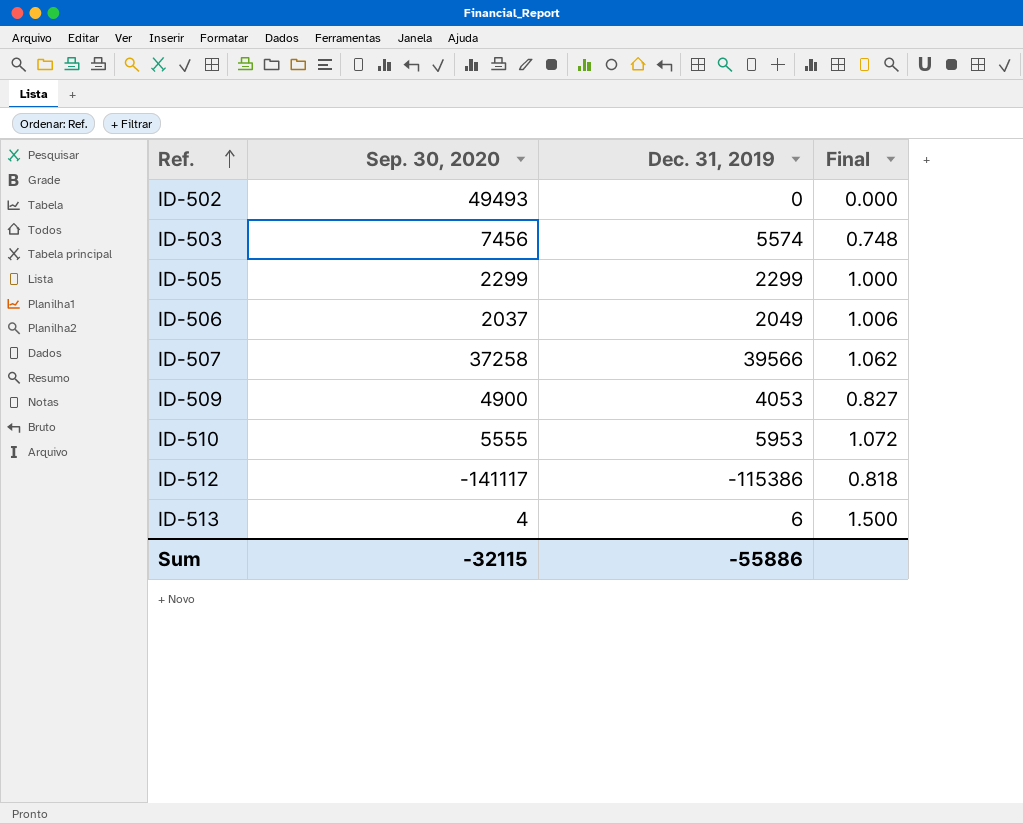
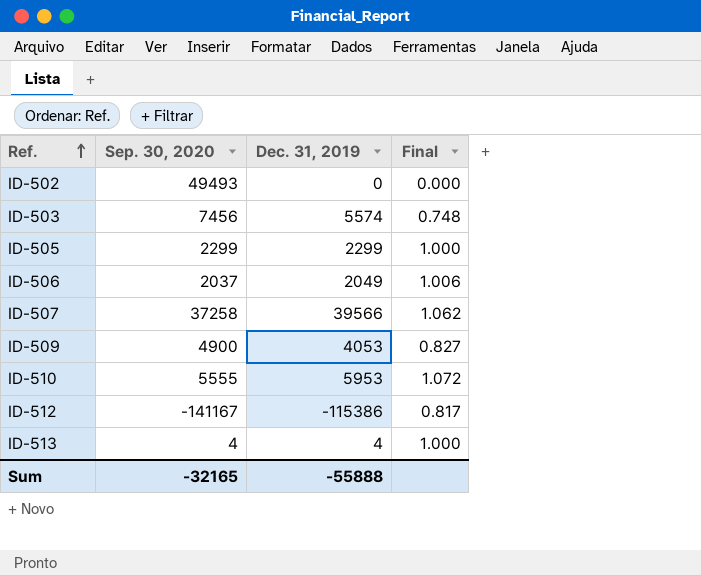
ID-512 | Sep. 30, 2020: -141117 -> -141167
ID-512 | Final: 0.818 -> 0.817
ID-513 | Dec. 31, 2019: 6 -> 4
ID-513 | Final: 1.500 -> 1.000
Sum | Sep. 30, 2020: -32115 -> -32165
Sum | Dec. 31, 2019: -55886 -> -55888

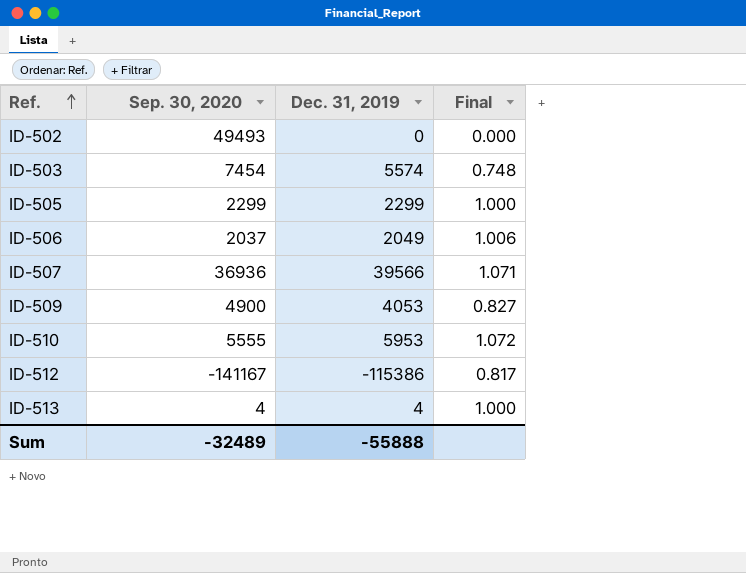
ID-503 | Sep. 30, 2020: 7456 -> 7454
ID-507 | Sep. 30, 2020: 37258 -> 36936
ID-507 | Final: 1.062 -> 1.071
Sum | Sep. 30, 2020: -32165 -> -32489

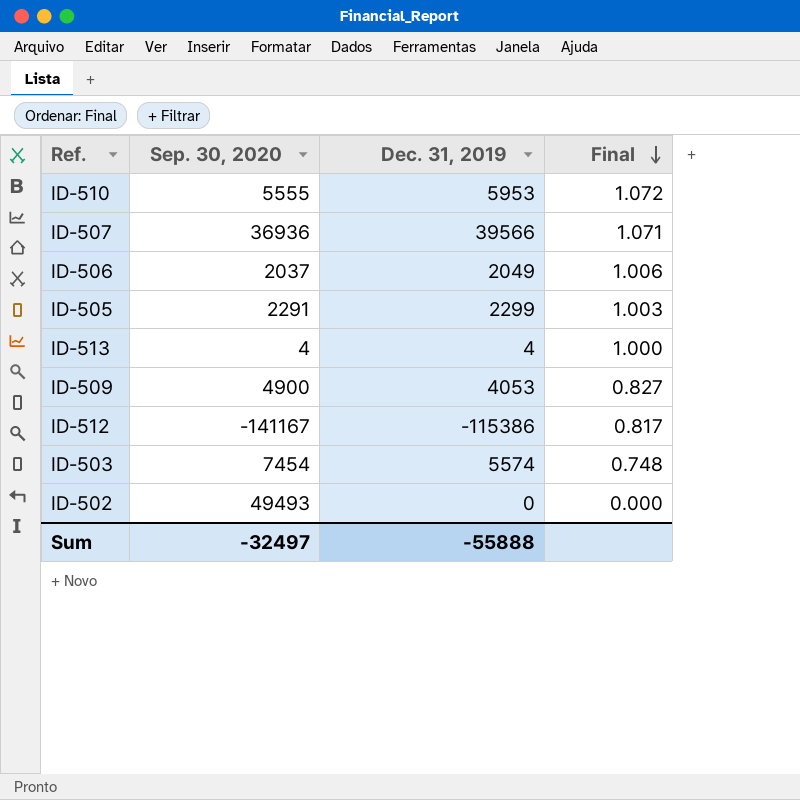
row order: Ref. ascending -> Final descending
ID-505 | Sep. 30, 2020: 2299 -> 2291
ID-505 | Final: 1.000 -> 1.003
Sum | Sep. 30, 2020: -32489 -> -32497

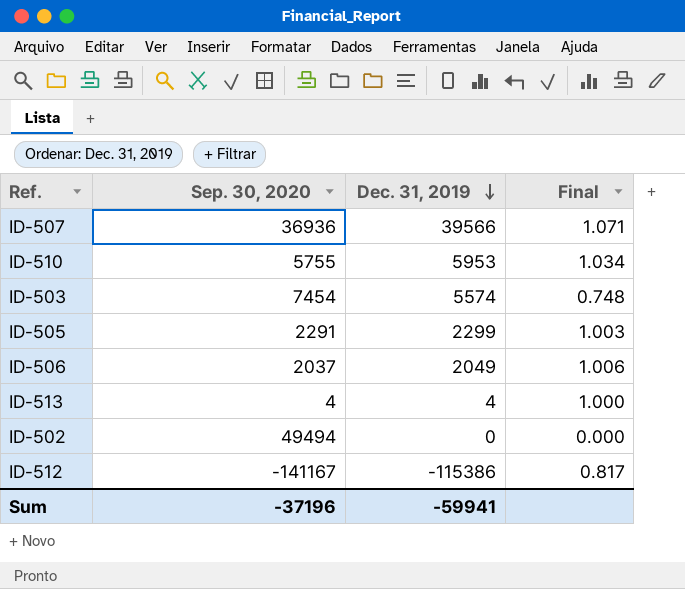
row order: Final descending -> Dec. 31, 2019 descending
row ID-509: 4900 | 4053 | 0.827 -> none
ID-510 | Sep. 30, 2020: 5555 -> 5755
ID-510 | Final: 1.072 -> 1.034
ID-502 | Sep. 30, 2020: 49493 -> 49494
Sum | Sep. 30, 2020: -32497 -> -37196
Sum | Dec. 31, 2019: -55888 -> -59941

